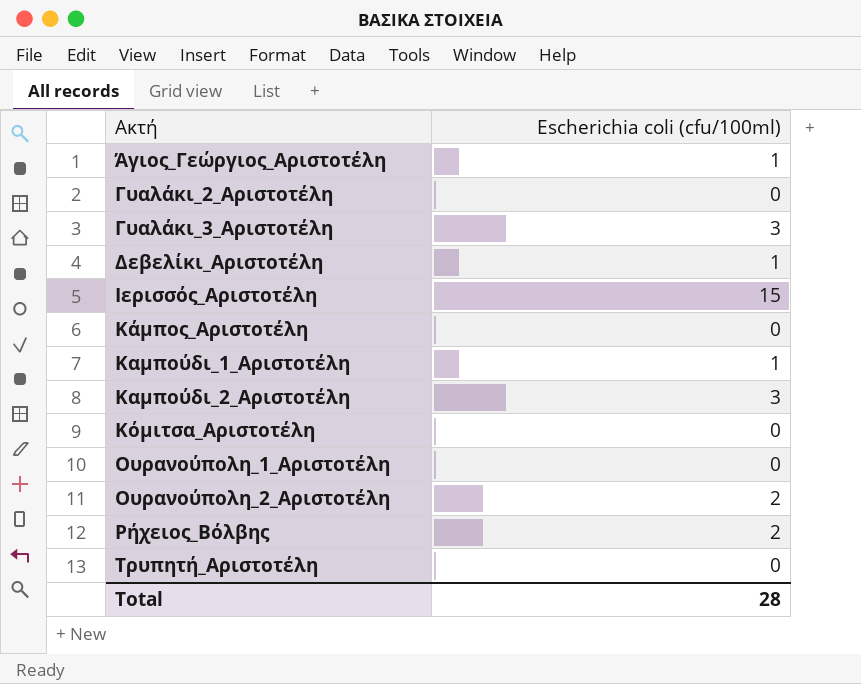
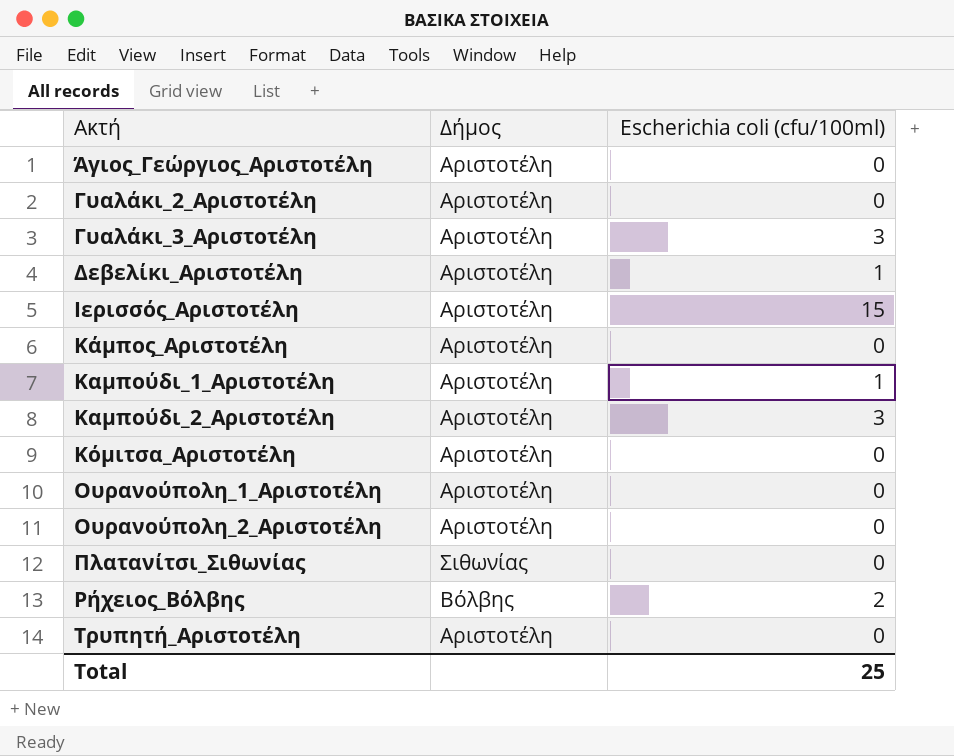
column Δήμος | position: none -> 2
Άγιος_Γεώργιος_Αριστοτέλη | Escherichia coli (cfu/100ml): 1 -> 0
Ουρανούπολη_2_Αριστοτέλη | Escherichia coli (cfu/100ml): 2 -> 0
row Πλατανίτσι_Σιθωνίας: none -> Σιθωνίας | 0
Total | Escherichia coli (cfu/100ml): 28 -> 25

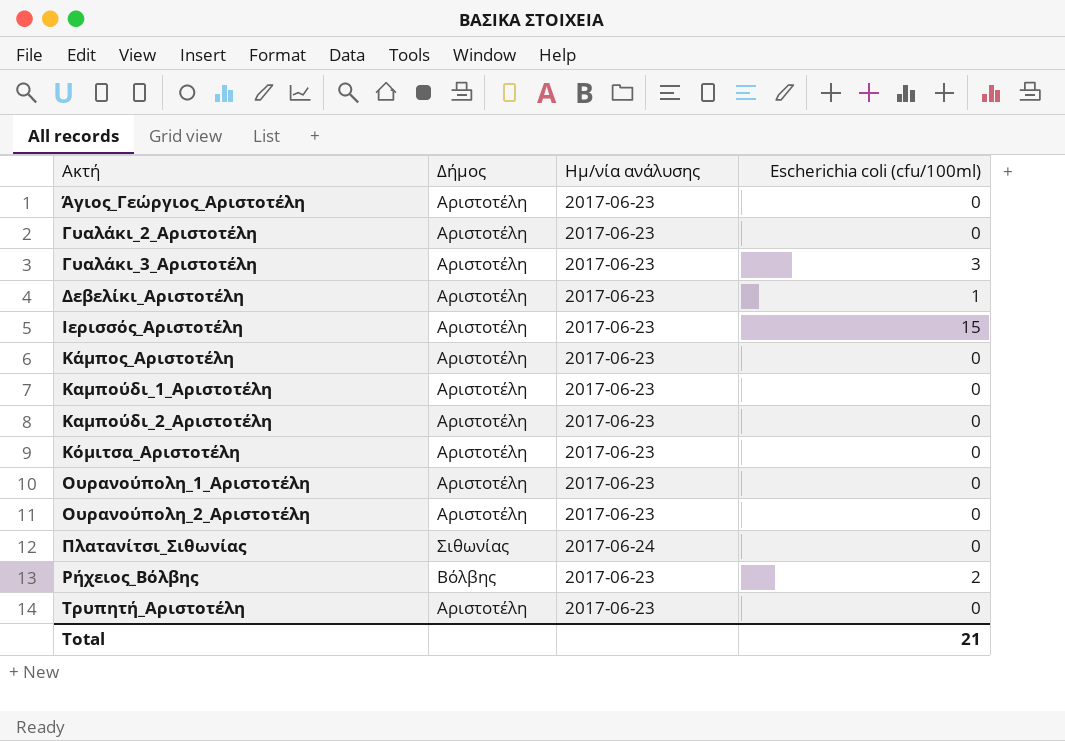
column Ημ/νία ανάλυσης | position: none -> 3
Καμπούδι_1_Αριστοτέλη | Escherichia coli (cfu/100ml): 1 -> 0
Καμπούδι_2_Αριστοτέλη | Escherichia coli (cfu/100ml): 3 -> 0
Total | Escherichia coli (cfu/100ml): 25 -> 21

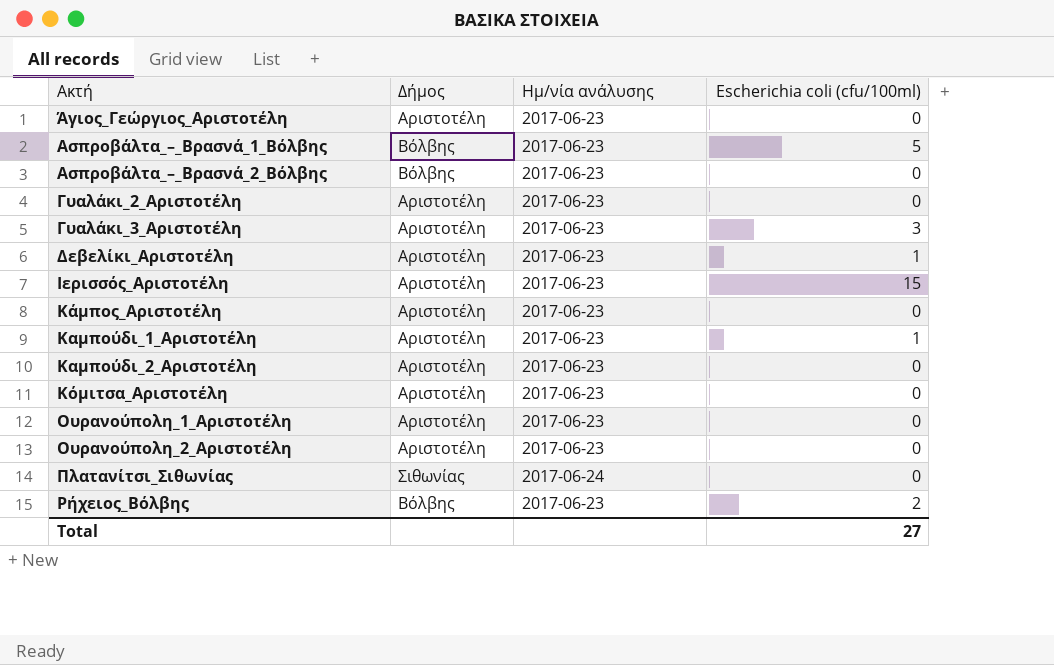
row Τρυπητή_Αριστοτέλη: Αριστοτέλη | 2017-06-23 | 0 -> none
row Ασπροβάλτα_–_Βρασνά_1_Βόλβης: none -> Βόλβης | 2017-06-23 | 5
row Ασπροβάλτα_–_Βρασνά_2_Βόλβης: none -> Βόλβης | 2017-06-23 | 0
Καμπούδι_1_Αριστοτέλη | Escherichia coli (cfu/100ml): 0 -> 1
Total | Escherichia coli (cfu/100ml): 21 -> 27

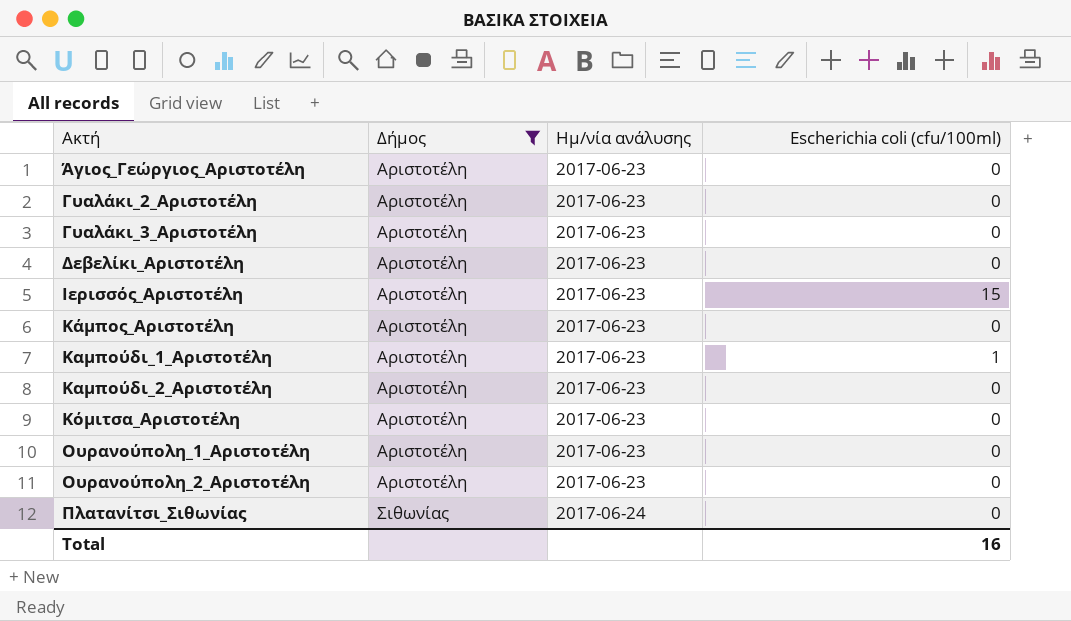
filter: none -> Δήμος != Βόλβης
Γυαλάκι_3_Αριστοτέλη | Escherichia coli (cfu/100ml): 3 -> 0
Δεβελίκι_Αριστοτέλη | Escherichia coli (cfu/100ml): 1 -> 0
Total | Escherichia coli (cfu/100ml): 27 -> 16

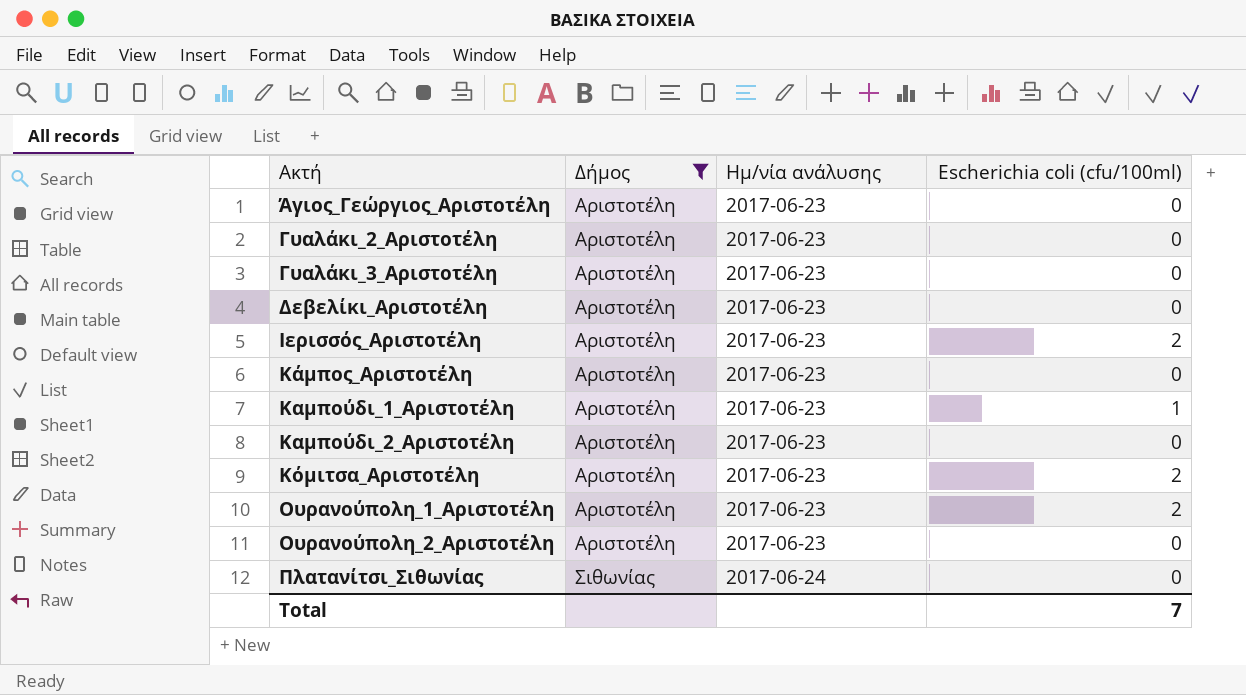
Ιερισσός_Αριστοτέλη | Escherichia coli (cfu/100ml): 15 -> 2
Κόμιτσα_Αριστοτέλη | Escherichia coli (cfu/100ml): 0 -> 2
Ουρανούπολη_1_Αριστοτέλη | Escherichia coli (cfu/100ml): 0 -> 2
Total | Escherichia coli (cfu/100ml): 16 -> 7

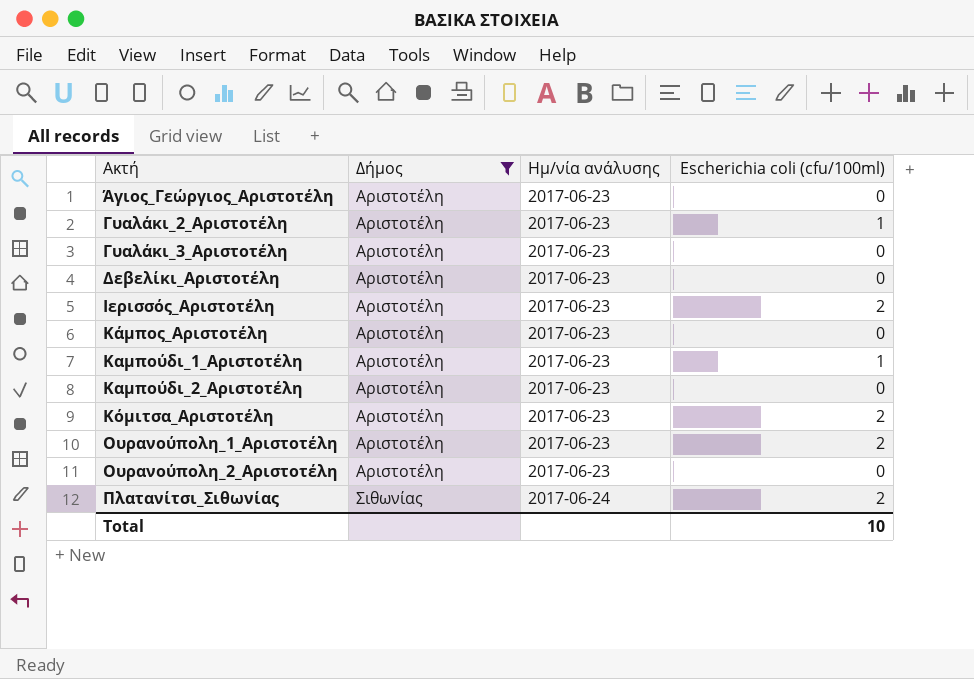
Γυαλάκι_2_Αριστοτέλη | Escherichia coli (cfu/100ml): 0 -> 1
Πλατανίτσι_Σιθωνίας | Escherichia coli (cfu/100ml): 0 -> 2
Total | Escherichia coli (cfu/100ml): 7 -> 10

